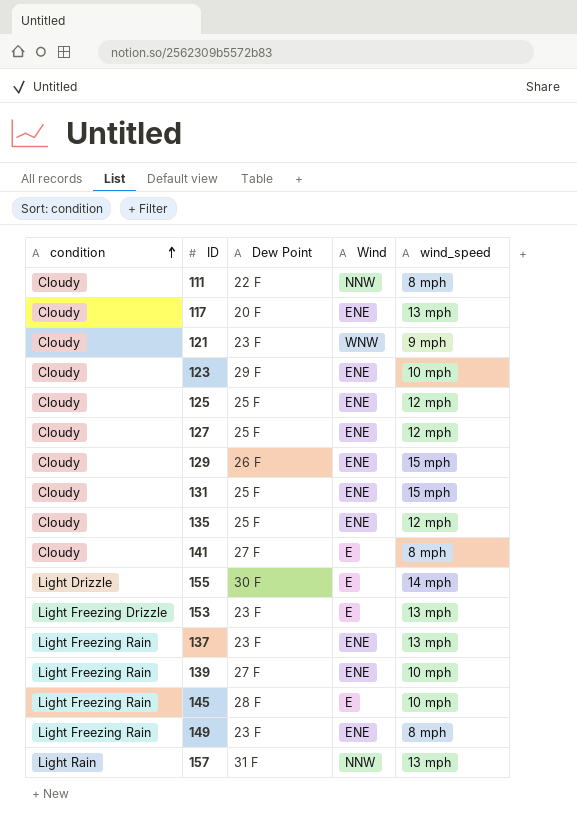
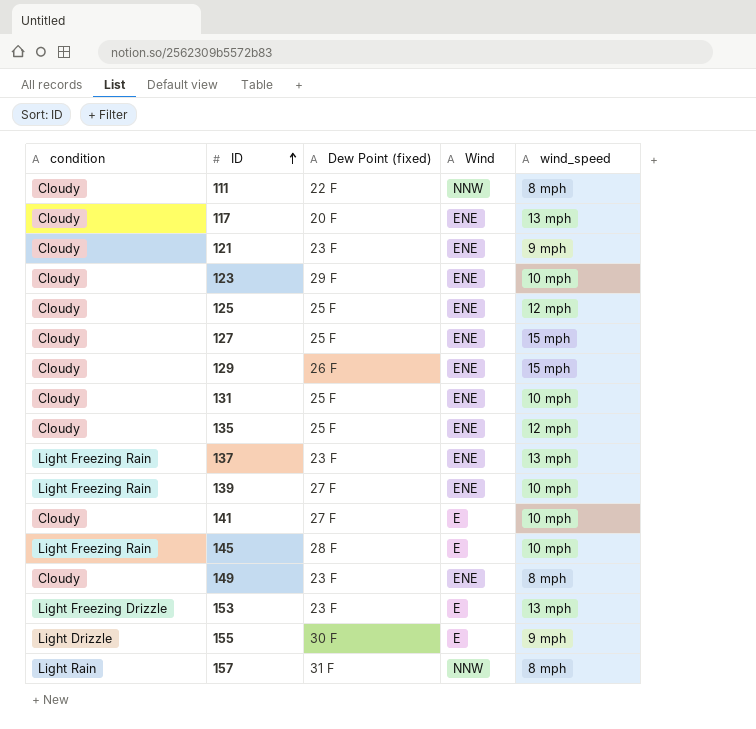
row order: condition ascending -> ID ascending
column name: Dew Point -> Dew Point (fixed)
121 | Wind: WNW -> ENE
127 | wind_speed: 12 mph -> 15 mph
131 | wind_speed: 15 mph -> 10 mph
141 | wind_speed: 8 mph -> 10 mph
149 | condition: Light Freezing Rain -> Cloudy
155 | wind_speed: 14 mph -> 9 mph
157 | wind_speed: 13 mph -> 8 mph

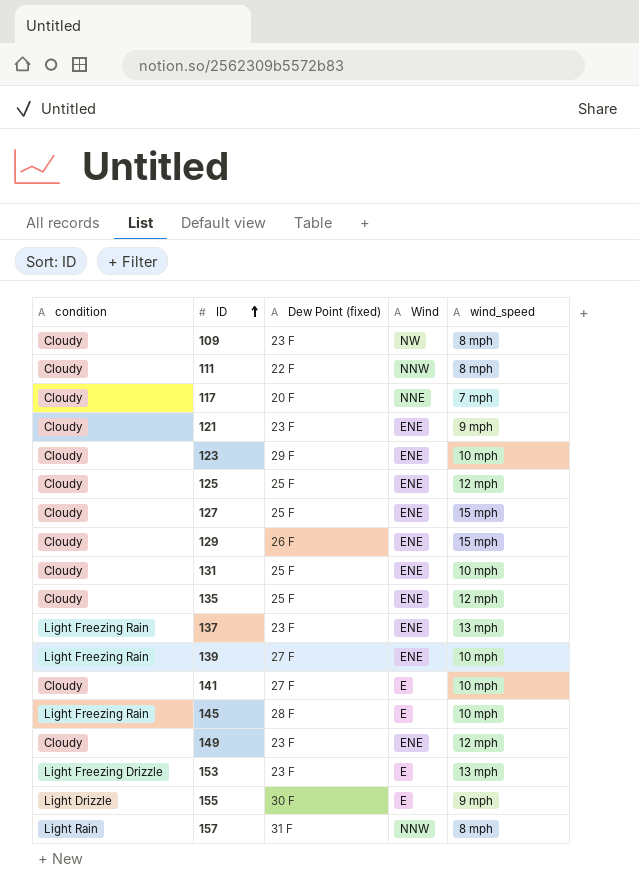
row 109: none -> Cloudy | 23 F | NW | 8 mph
117 | Wind: ENE -> NNE
117 | wind_speed: 13 mph -> 7 mph
149 | wind_speed: 8 mph -> 12 mph

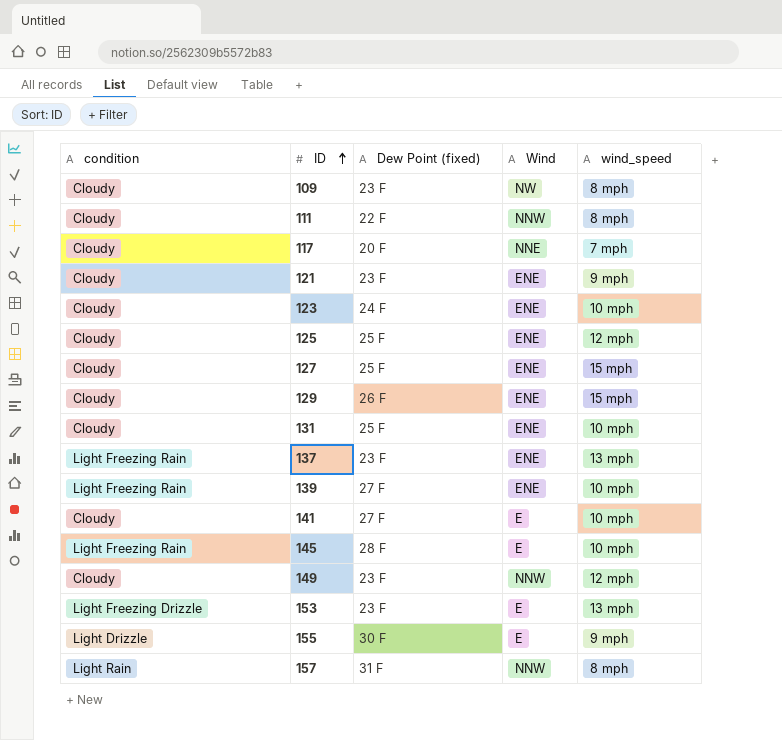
row 135: Cloudy | 25 F | ENE | 12 mph -> none
123 | Dew Point (fixed): 29 F -> 24 F
149 | Wind: ENE -> NNW

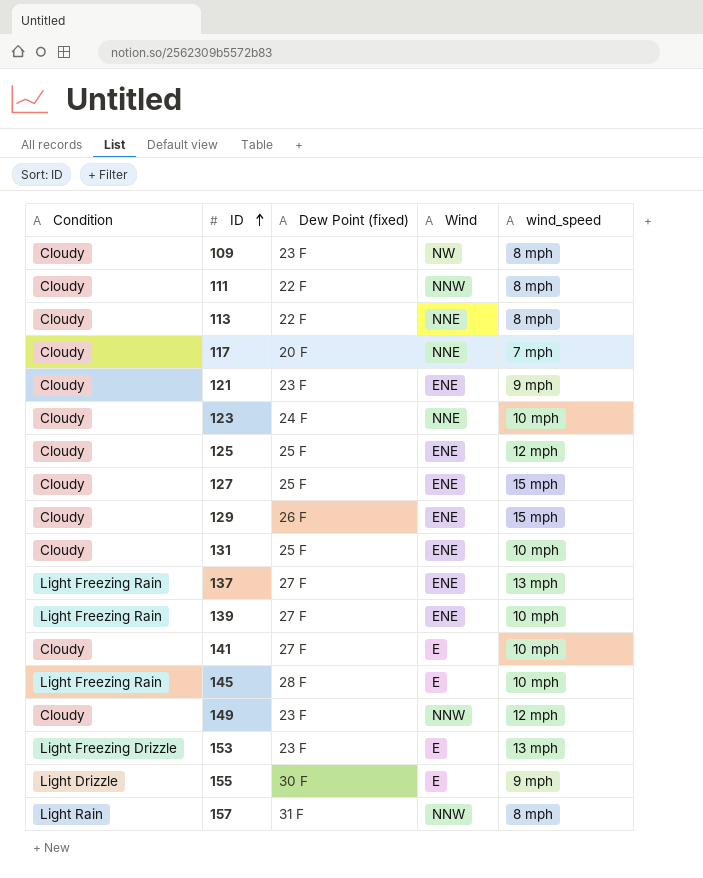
column name: condition -> Condition
row 113: none -> Cloudy | 22 F | NNE | 8 mph
123 | Wind: ENE -> NNE
137 | Dew Point (fixed): 23 F -> 27 F

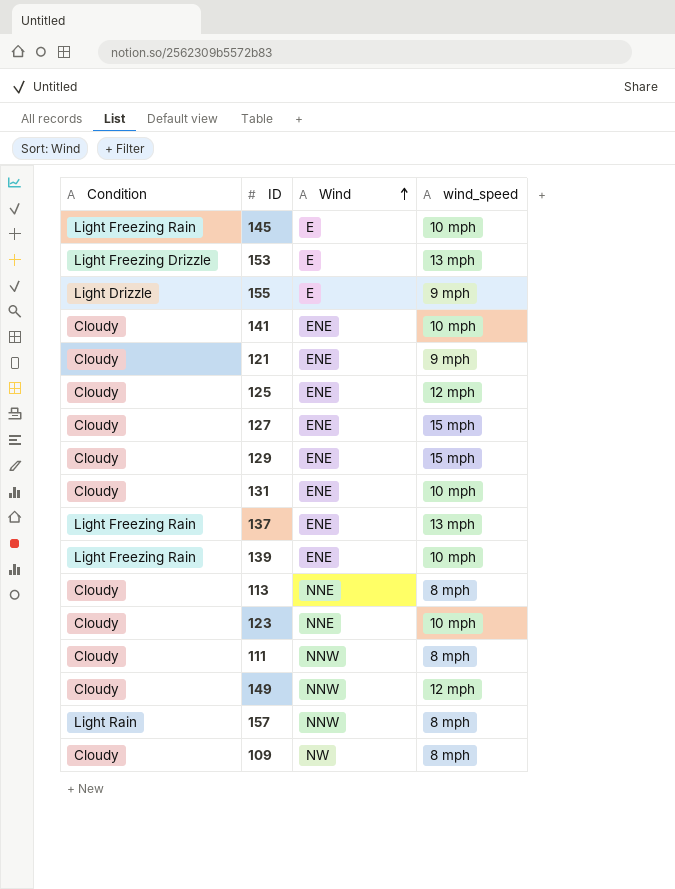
row order: ID ascending -> Wind ascending
column Dew Point (fixed) | position: 3 -> none
row 117: Cloudy | 20 F | NNE | 7 mph -> none
141 | Wind: E -> ENE

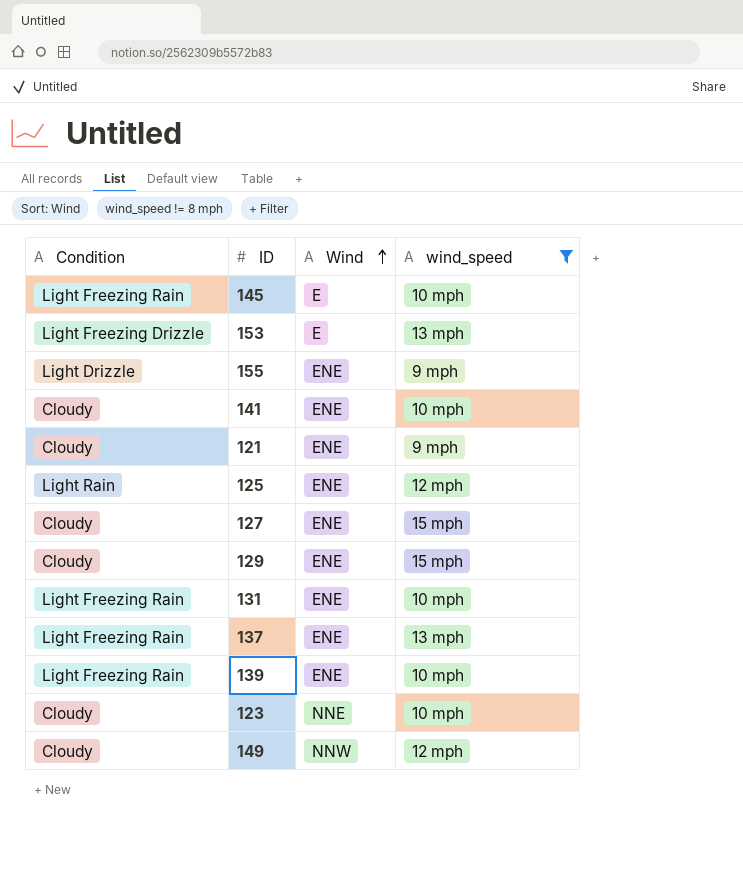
filter: none -> wind_speed != 8 mph
155 | Wind: E -> ENE
125 | Condition: Cloudy -> Light Rain
131 | Condition: Cloudy -> Light Freezing Rain

